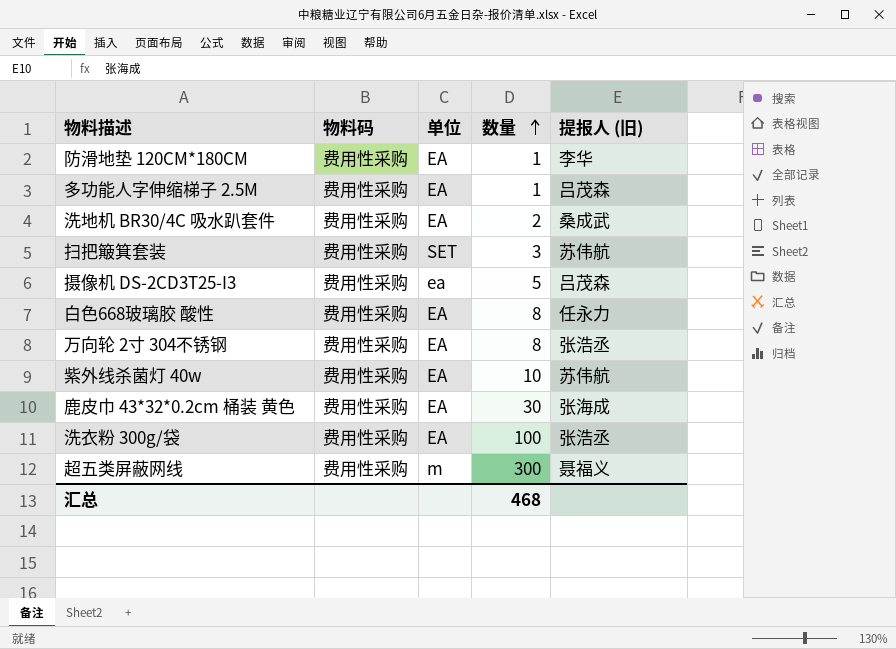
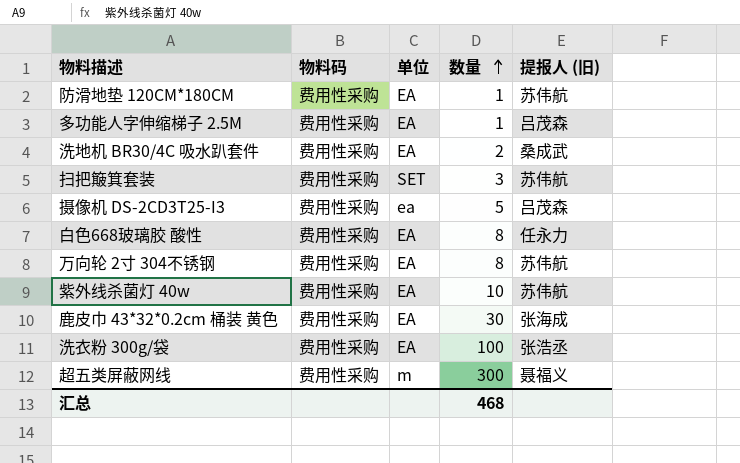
防滑地垫 120CM*180CM | 提报人 (旧): 李华 -> 苏伟航
万向轮 2寸 304不锈钢 | 提报人 (旧): 张浩丞 -> 苏伟航

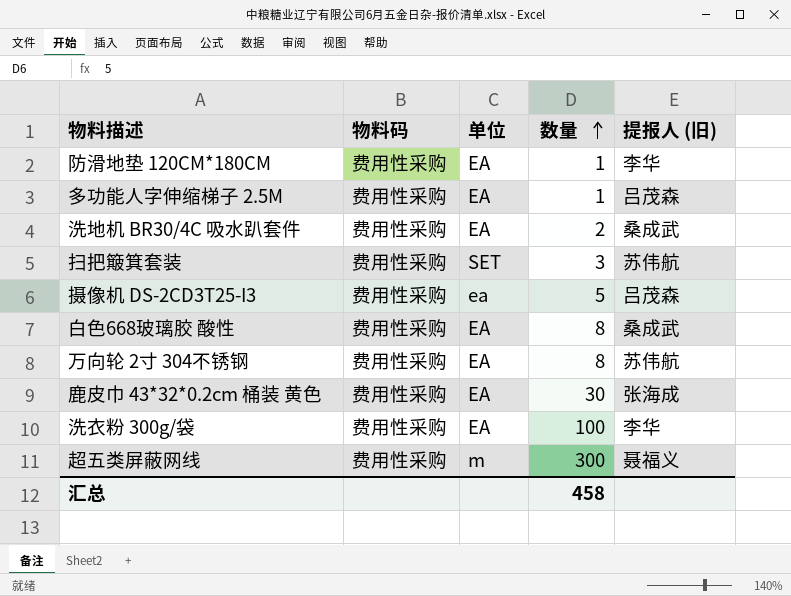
row 紫外线杀菌灯 40w: 费用性采购 | EA | 10 | 苏伟航 -> none
防滑地垫 120CM*180CM | 提报人 (旧): 苏伟航 -> 李华
白色668玻璃胶 酸性 | 提报人 (旧): 任永力 -> 桑成武
洗衣粉 300g/袋 | 提报人 (旧): 张浩丞 -> 李华
汇总 | 数量: 468 -> 458

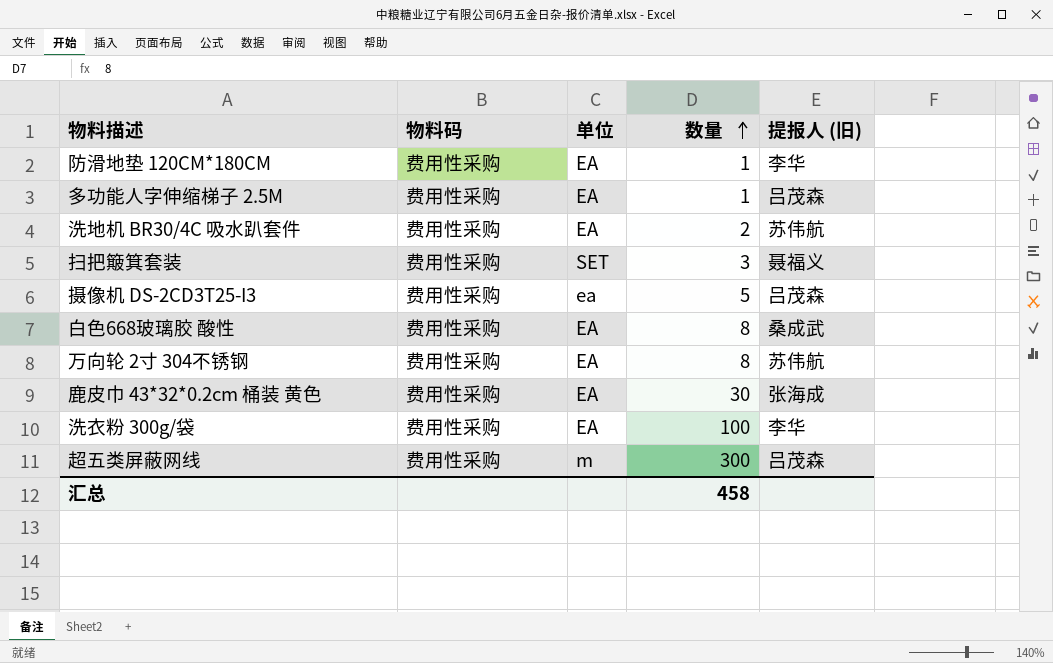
洗地机 BR30/4C 吸水趴套件 | 提报人 (旧): 桑成武 -> 苏伟航
扫把簸箕套装 | 提报人 (旧): 苏伟航 -> 聂福义
超五类屏蔽网线 | 提报人 (旧): 聂福义 -> 吕茂森

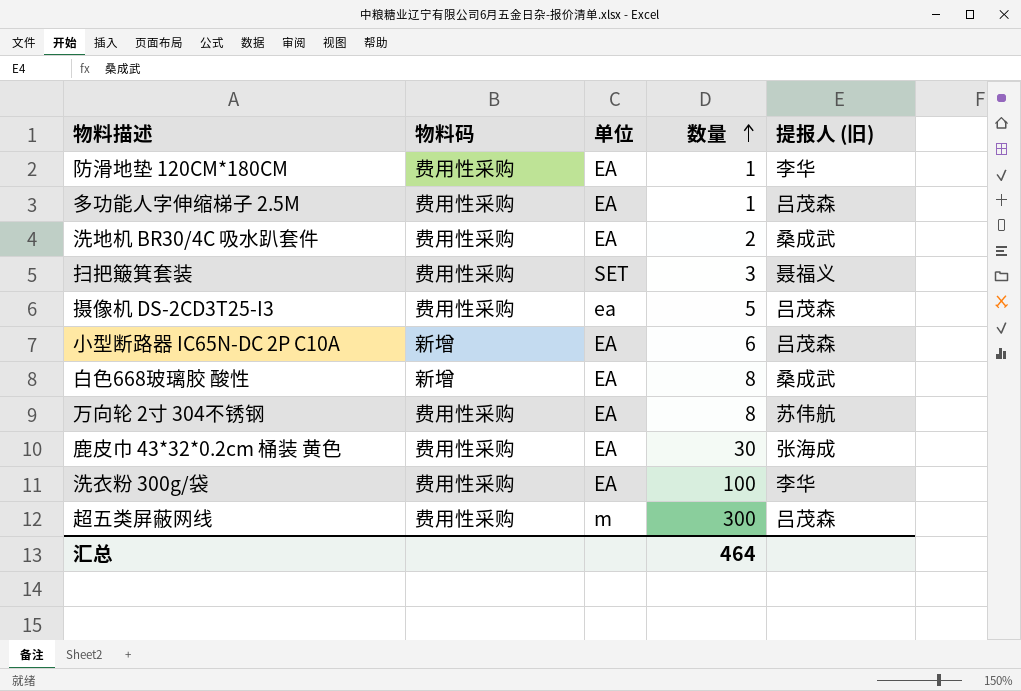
洗地机 BR30/4C 吸水趴套件 | 提报人 (旧): 苏伟航 -> 桑成武
row 小型断路器 IC65N-DC 2P C10A: none -> 新增 | EA | 6 | 吕茂森
白色668玻璃胶 酸性 | 物料码: 费用性采购 -> 新增
汇总 | 数量: 458 -> 464

